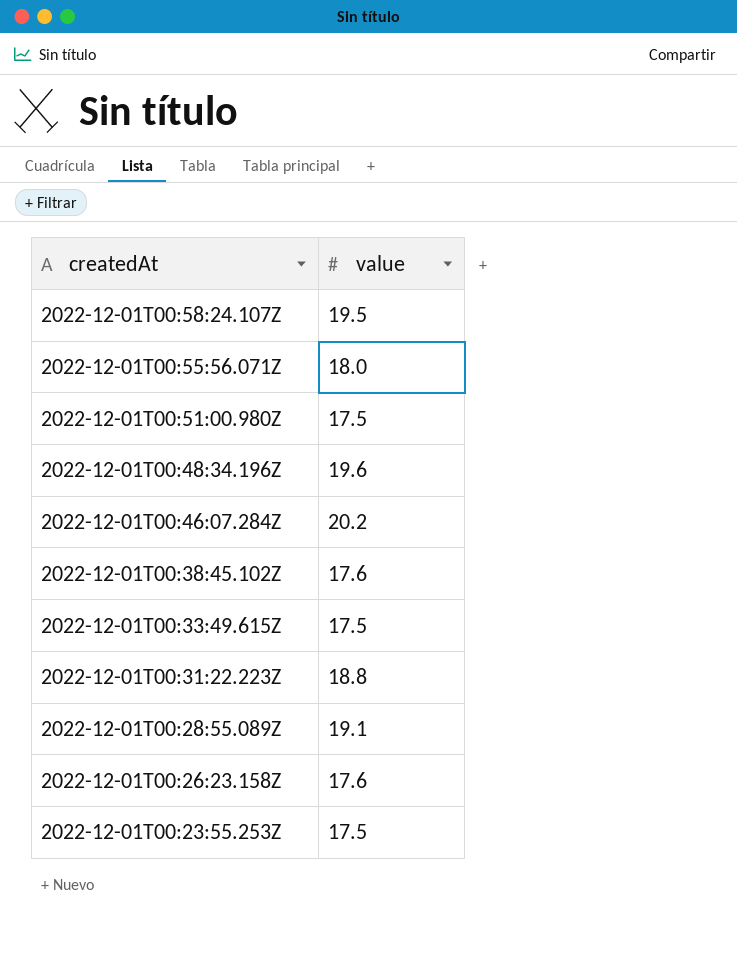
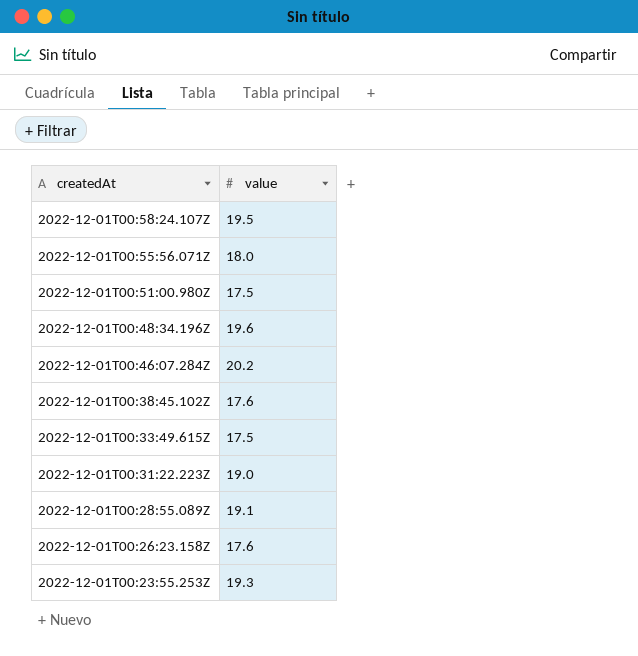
2022-12-01T00:31:22.223Z | value: 18.8 -> 19.0
2022-12-01T00:23:55.253Z | value: 17.5 -> 19.3

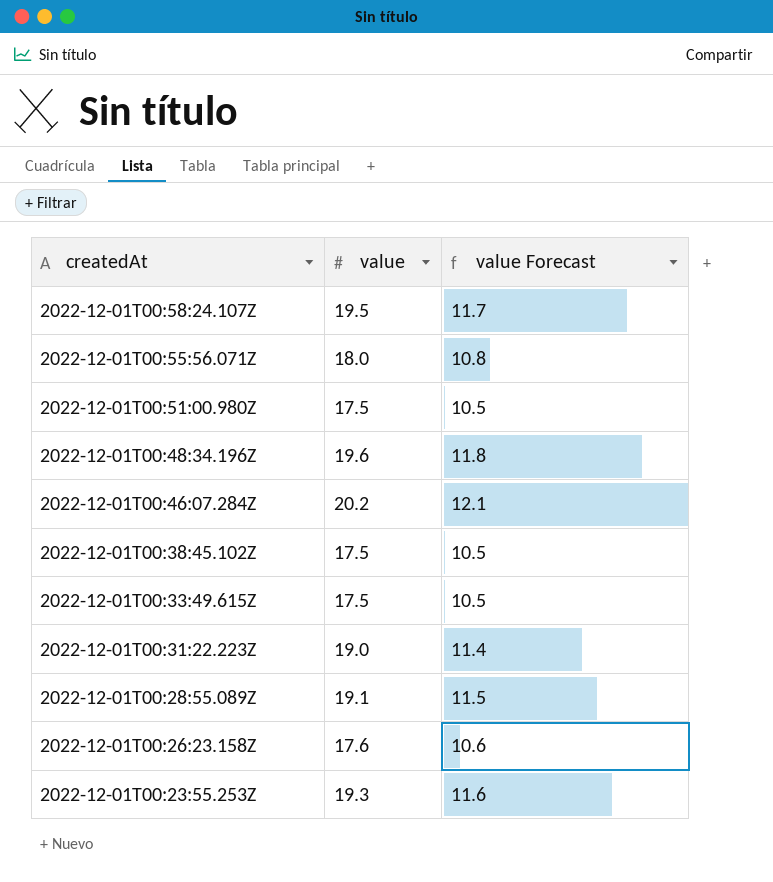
column value Forecast | formula: none -> [value] * 0.6
2022-12-01T00:38:45.102Z | value: 17.6 -> 17.5

